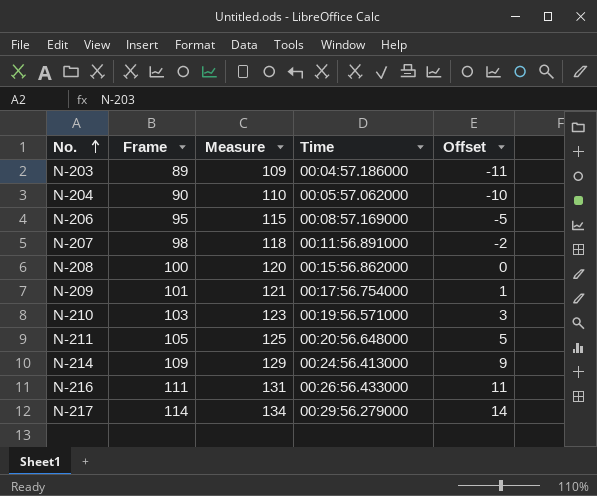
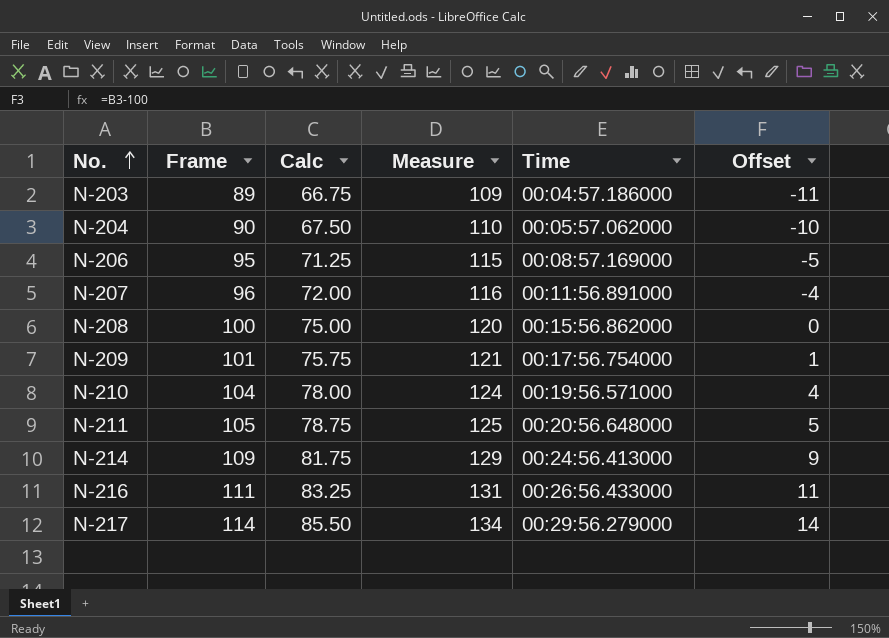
column Calc | formula: none -> [Frame] * 0.75
N-207 | Frame: 98 -> 96
N-207 | Measure: 118 -> 116
N-207 | Offset: -2 -> -4
N-210 | Frame: 103 -> 104
N-210 | Measure: 123 -> 124
N-210 | Offset: 3 -> 4

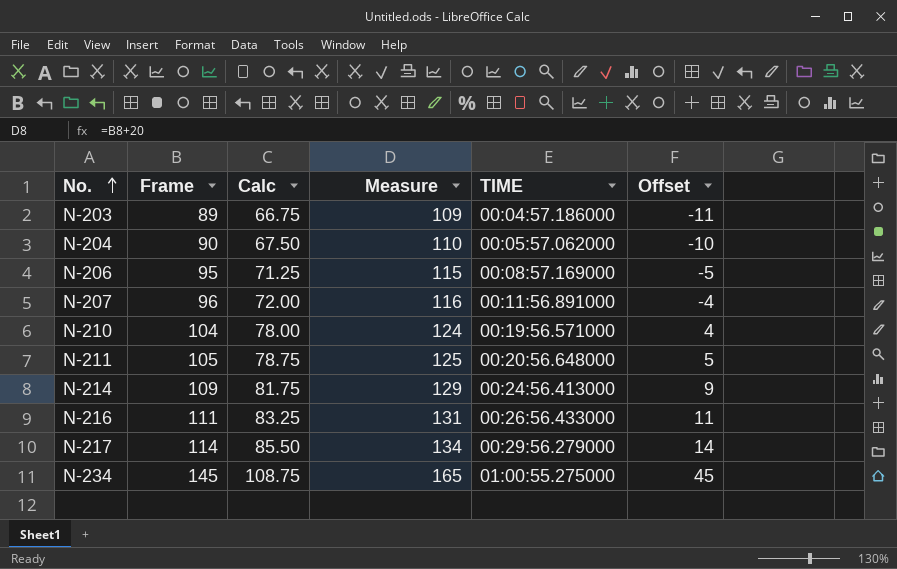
column name: Time -> TIME
row N-208: 100 | 75.00 | 120 | 00:15:56.862000 | 0 -> none
row N-209: 101 | 75.75 | 121 | 00:17:56.754000 | 1 -> none
row N-234: none -> 145 | 108.75 | 165 | 01:00:55.275000 | 45

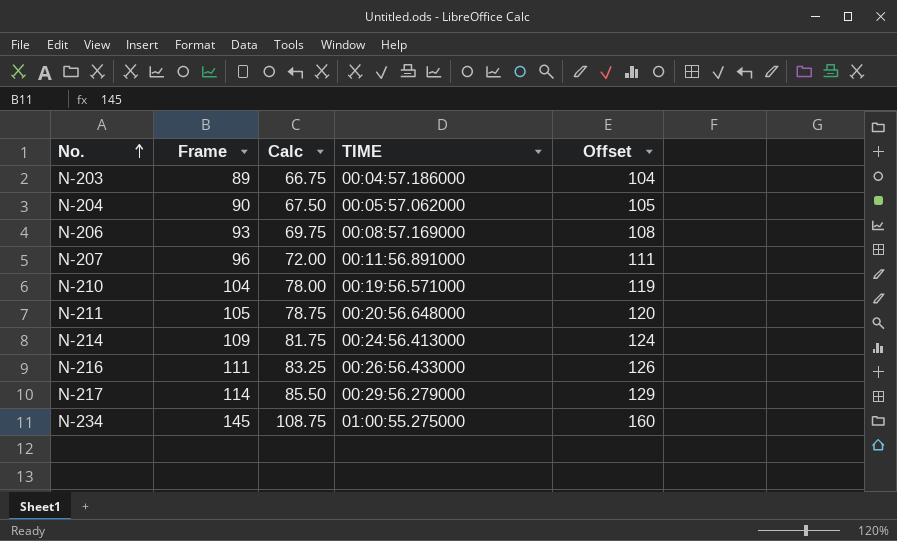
column Measure | formula: [Frame] + 20 -> none
column Offset | formula: [Frame] - 100 -> [Frame] + 15
N-206 | Frame: 95 -> 93
N-206 | Calc: 71.25 -> 69.75

